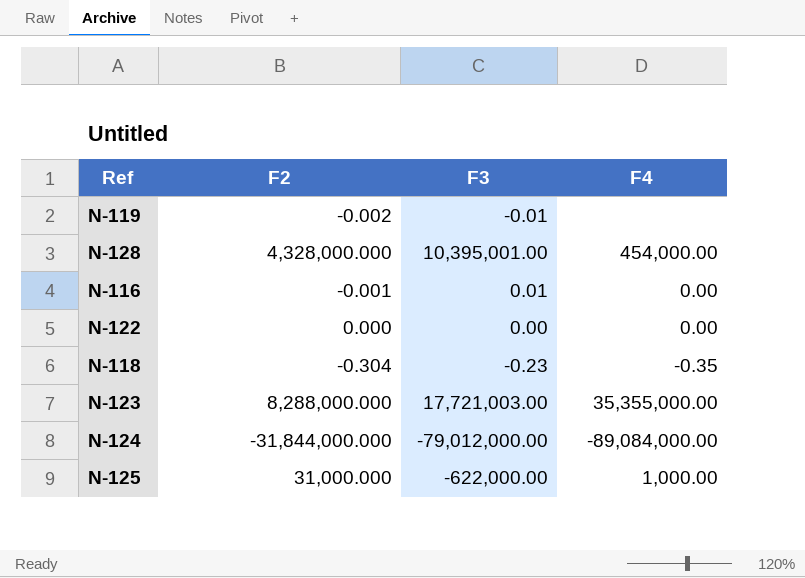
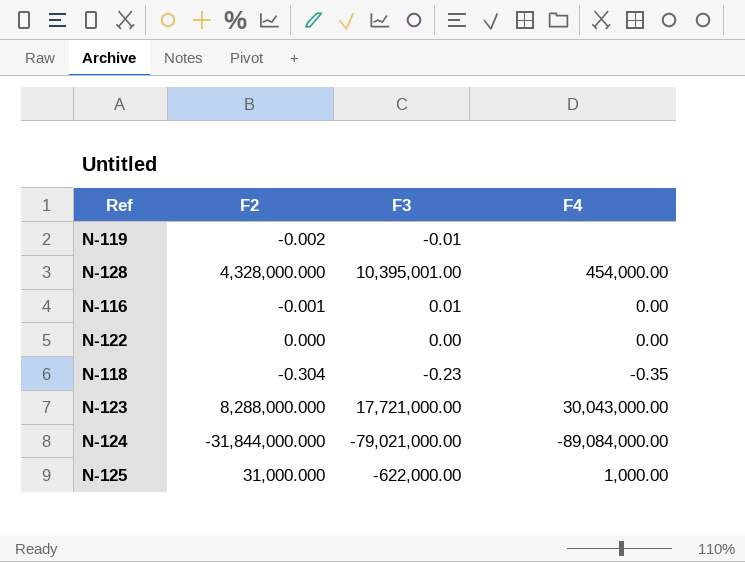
N-123 | F3: 17,721,003.00 -> 17,721,000.00
N-123 | F4: 35,355,000.00 -> 30,043,000.00
N-124 | F3: -79,012,000.00 -> -79,021,000.00

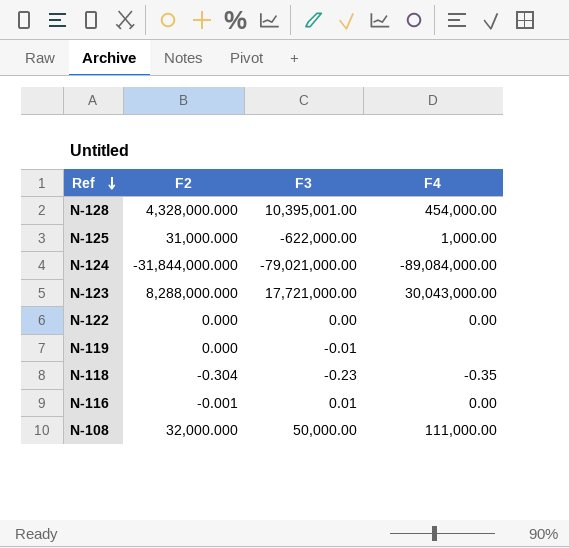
row order: none -> Ref descending
N-119 | F2: -0.002 -> 0.000
row N-108: none -> 32,000.000 | 50,000.00 | 111,000.00

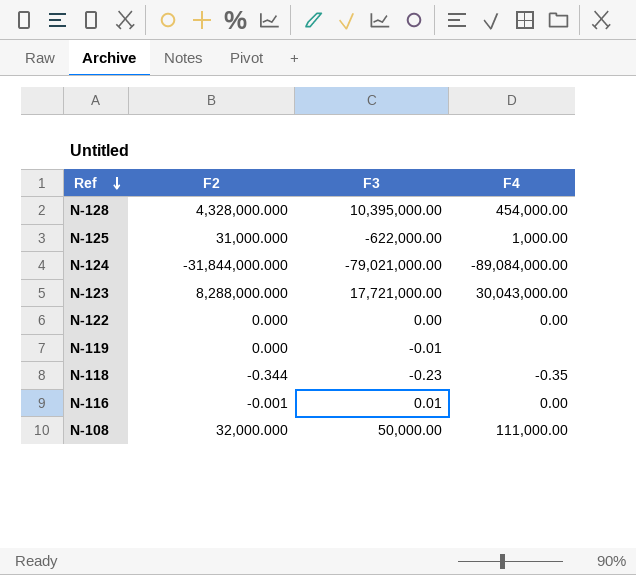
N-128 | F3: 10,395,001.00 -> 10,395,000.00
N-118 | F2: -0.304 -> -0.344

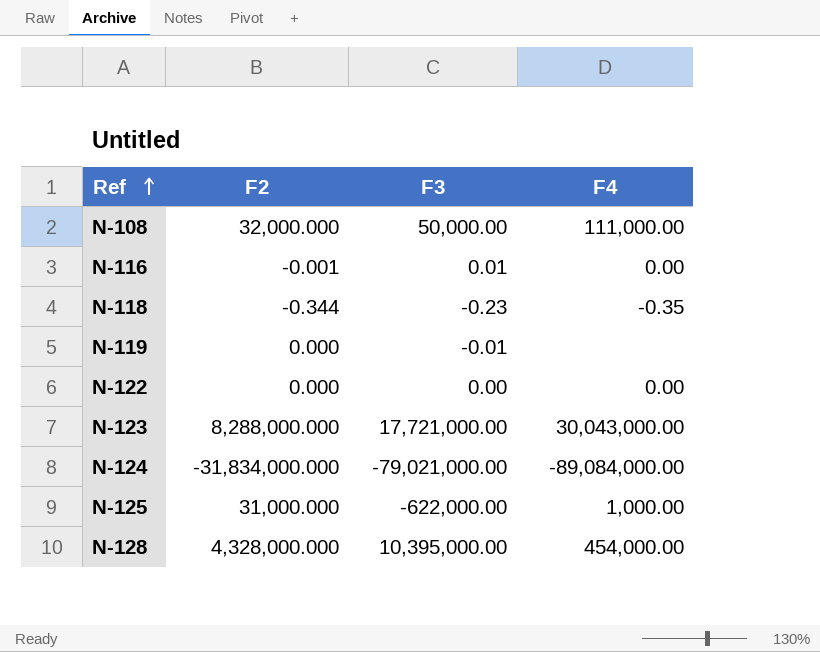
row order: Ref descending -> Ref ascending
N-124 | F2: -31,844,000.000 -> -31,834,000.000

